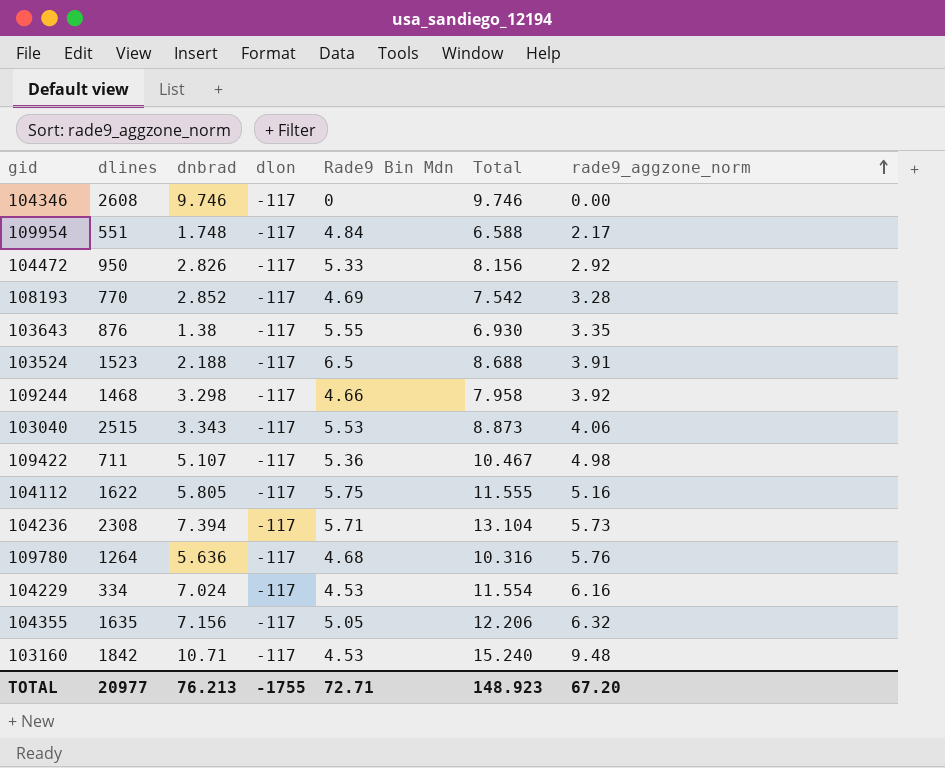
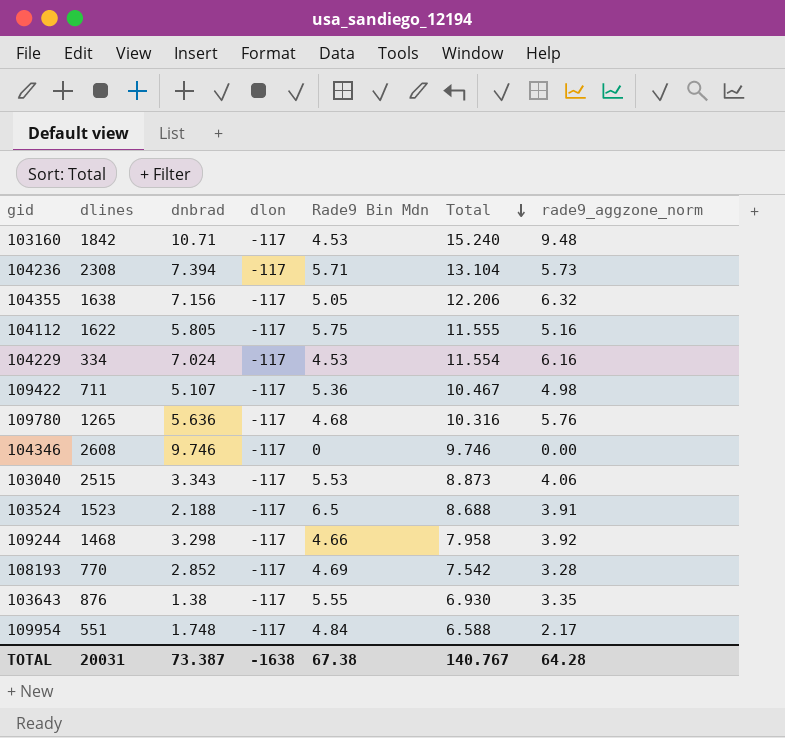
row order: rade9_aggzone_norm ascending -> Total descending
row 104472: 950 | 2.826 | -117 | 5.33 | 8.156 | 2.92 -> none
104355 | dlines: 1635 -> 1638
109780 | dlines: 1264 -> 1265
TOTAL | dlines: 20977 -> 20031
TOTAL | dnbrad: 76.213 -> 73.387
TOTAL | dlon: -1755 -> -1638
TOTAL | Rade9 Bin Mdn: 72.71 -> 67.38
TOTAL | Total: 148.923 -> 140.767
TOTAL | rade9_aggzone_norm: 67.20 -> 64.28

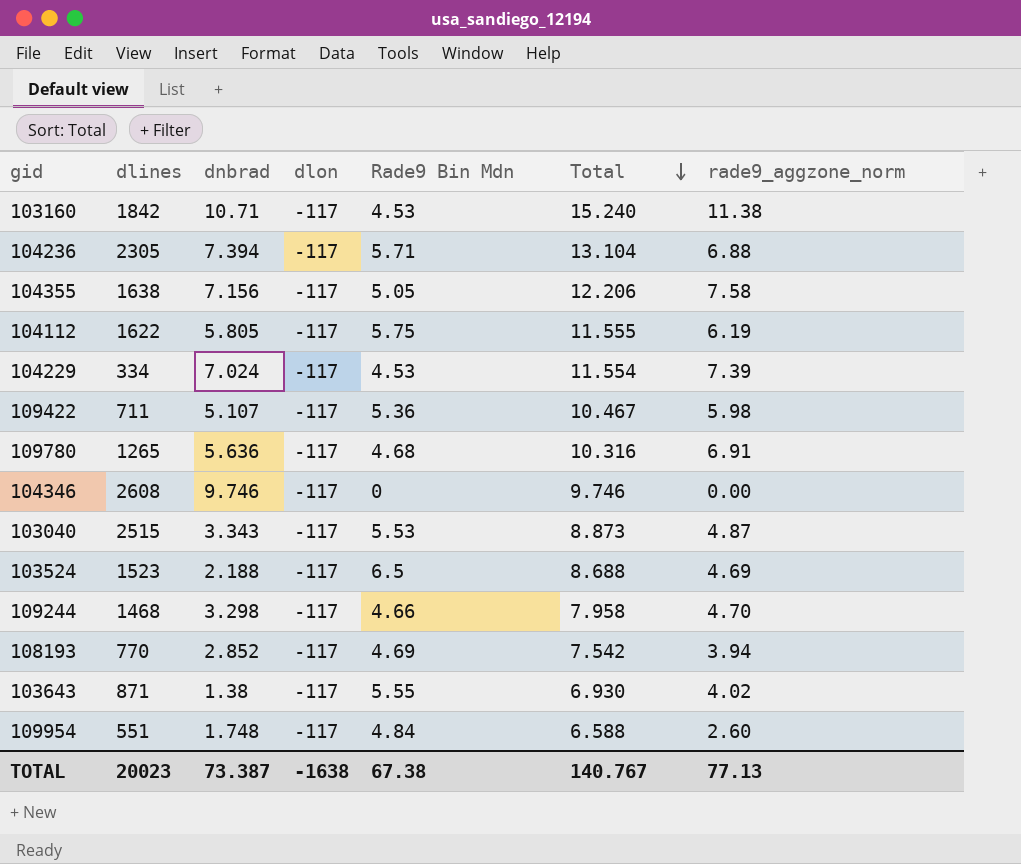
103160 | rade9_aggzone_norm: 9.48 -> 11.38
104236 | dlines: 2308 -> 2305
104236 | rade9_aggzone_norm: 5.73 -> 6.88
104355 | rade9_aggzone_norm: 6.32 -> 7.58
104112 | rade9_aggzone_norm: 5.16 -> 6.19
104229 | rade9_aggzone_norm: 6.16 -> 7.39
109422 | rade9_aggzone_norm: 4.98 -> 5.98
109780 | rade9_aggzone_norm: 5.76 -> 6.91
103040 | rade9_aggzone_norm: 4.06 -> 4.87
103524 | rade9_aggzone_norm: 3.91 -> 4.69
109244 | rade9_aggzone_norm: 3.92 -> 4.70
108193 | rade9_aggzone_norm: 3.28 -> 3.94
103643 | dlines: 876 -> 871
103643 | rade9_aggzone_norm: 3.35 -> 4.02
109954 | rade9_aggzone_norm: 2.17 -> 2.60
TOTAL | dlines: 20031 -> 20023
TOTAL | rade9_aggzone_norm: 64.28 -> 77.13

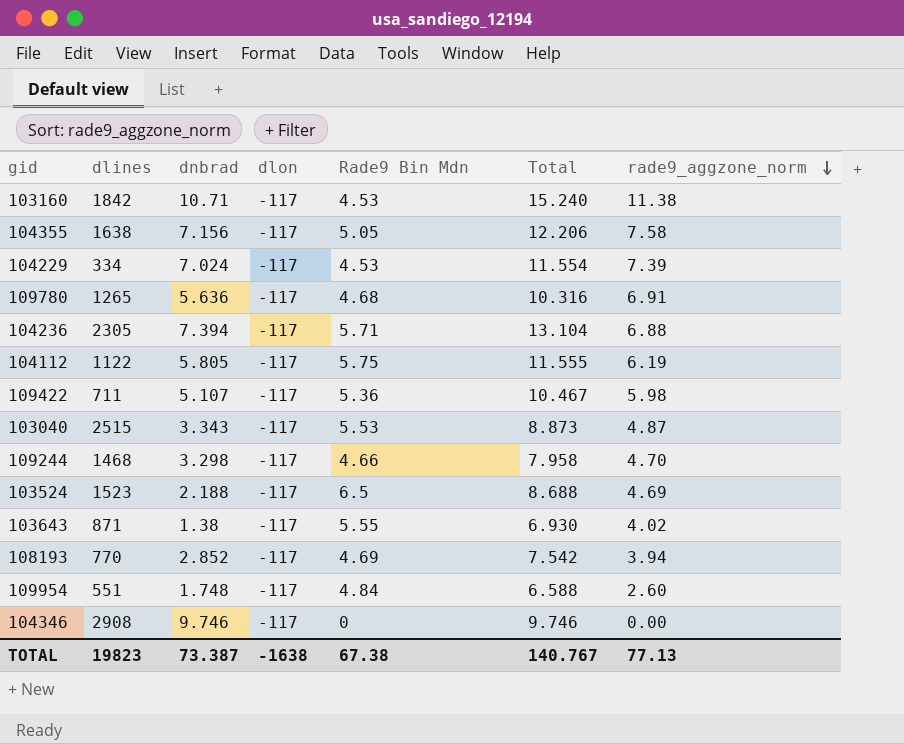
row order: Total descending -> rade9_aggzone_norm descending
104112 | dlines: 1622 -> 1122
104346 | dlines: 2608 -> 2908
TOTAL | dlines: 20023 -> 19823

